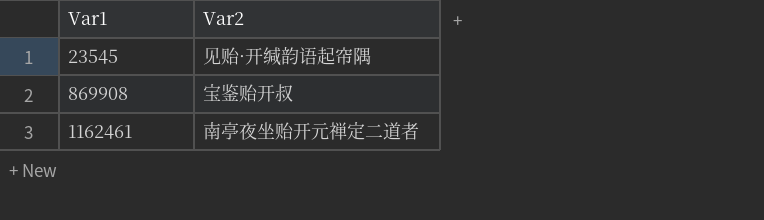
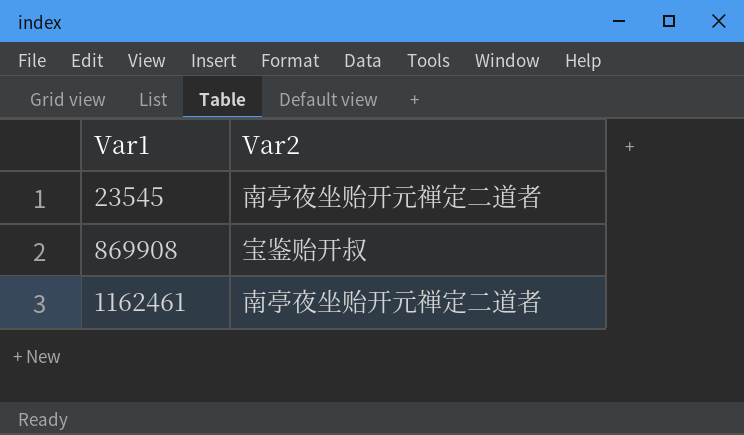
23545 | Var2: 见贻·开缄韵语起帘隅 -> 南亭夜坐贻开元禅定二道者

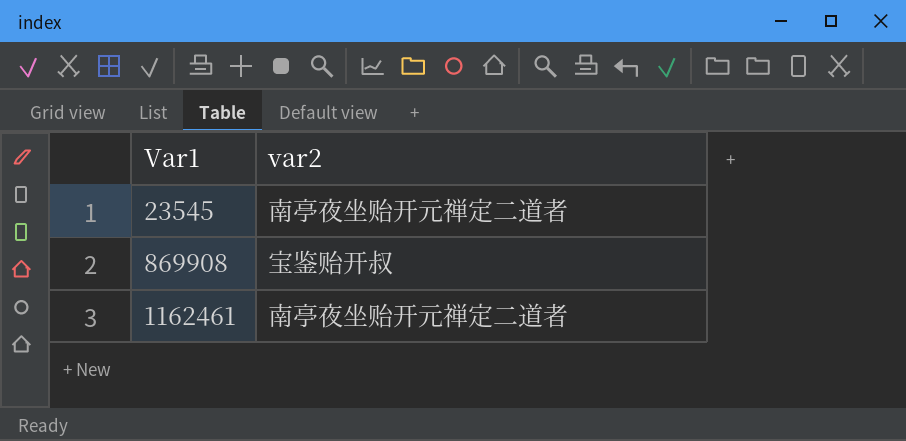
column name: Var2 -> var2

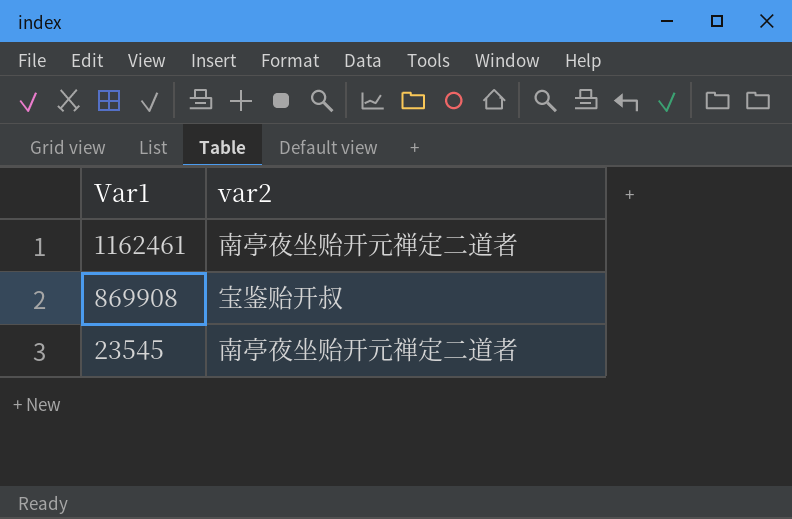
row order: Var1 ascending -> Var1 descending

